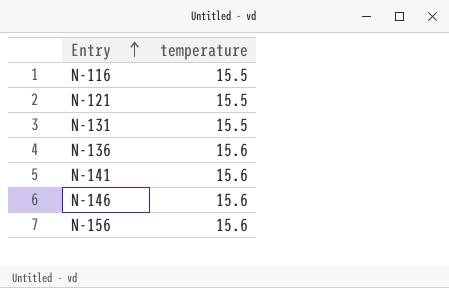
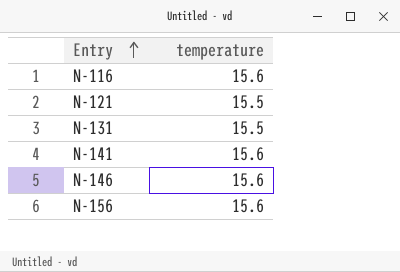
row N-136: 15.6 -> none
N-116 | temperature: 15.5 -> 15.6

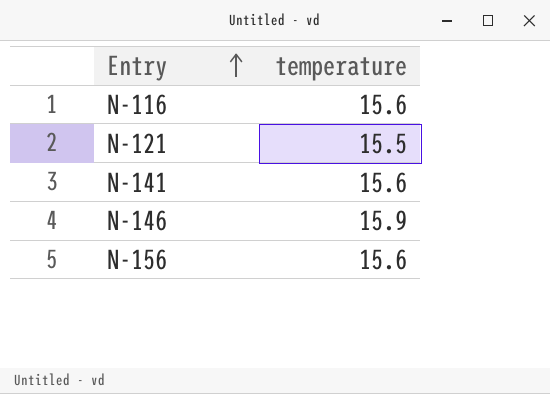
row N-131: 15.5 -> none
N-146 | temperature: 15.6 -> 15.9

